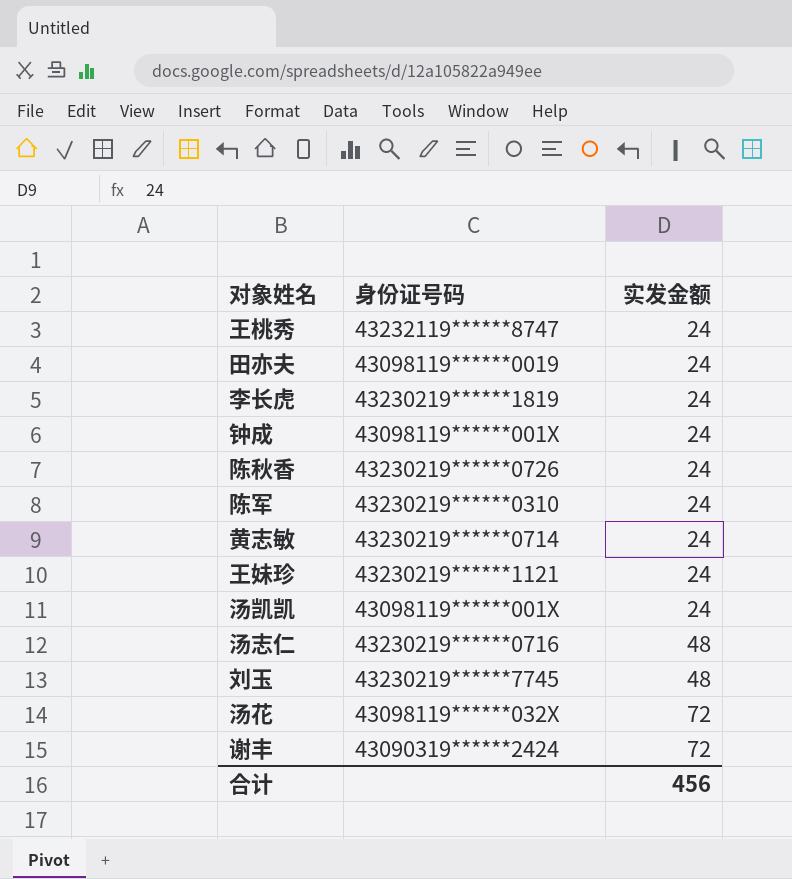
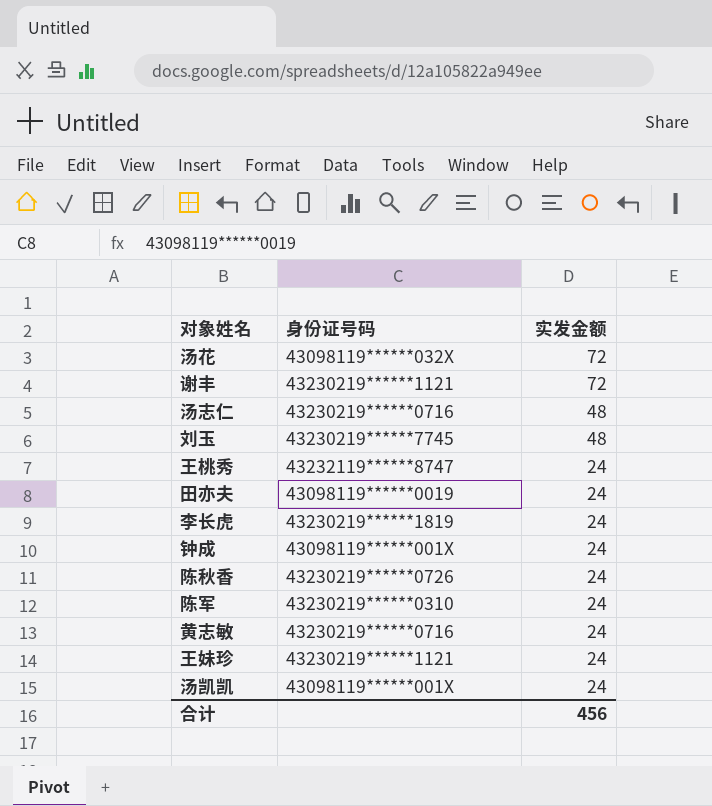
row order: 实发金额 ascending -> 实发金额 descending
谢丰 | 身份证号码: 43090319******2424 -> 43230219******1121
黄志敏 | 身份证号码: 43230219******0714 -> 43230219******0716

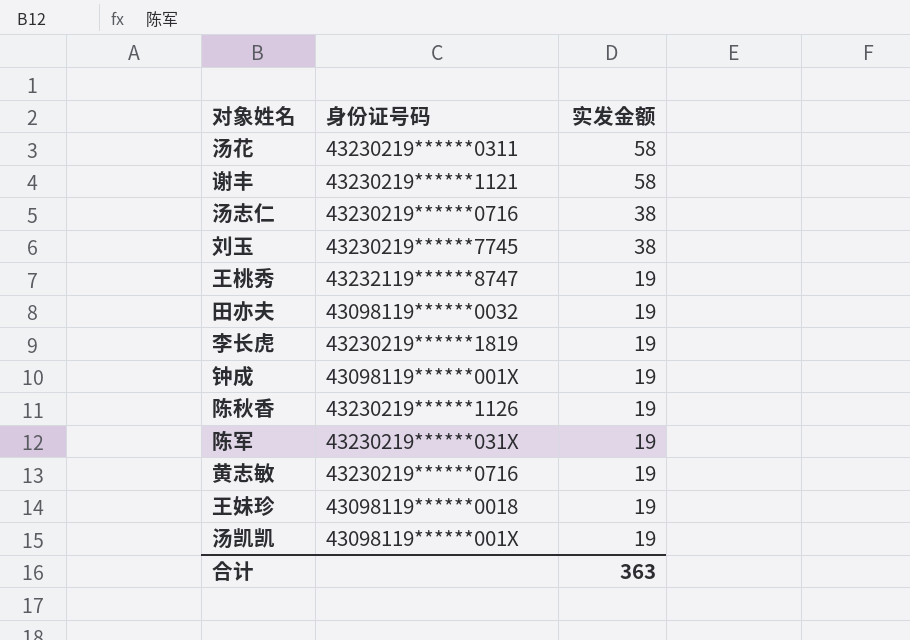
汤花 | 身份证号码: 43098119******032X -> 43230219******0311
汤花 | 实发金额: 72 -> 58
谢丰 | 实发金额: 72 -> 58
汤志仁 | 实发金额: 48 -> 38
刘玉 | 实发金额: 48 -> 38
王桃秀 | 实发金额: 24 -> 19
田亦夫 | 身份证号码: 43098119******0019 -> 43098119******0032
田亦夫 | 实发金额: 24 -> 19
李长虎 | 实发金额: 24 -> 19
钟成 | 实发金额: 24 -> 19
陈秋香 | 身份证号码: 43230219******0726 -> 43230219******1126
陈秋香 | 实发金额: 24 -> 19
陈军 | 身份证号码: 43230219******0310 -> 43230219******031X
陈军 | 实发金额: 24 -> 19
黄志敏 | 实发金额: 24 -> 19
王妹珍 | 身份证号码: 43230219******1121 -> 43098119******0018
王妹珍 | 实发金额: 24 -> 19
汤凯凯 | 实发金额: 24 -> 19
合计 | 实发金额: 456 -> 363

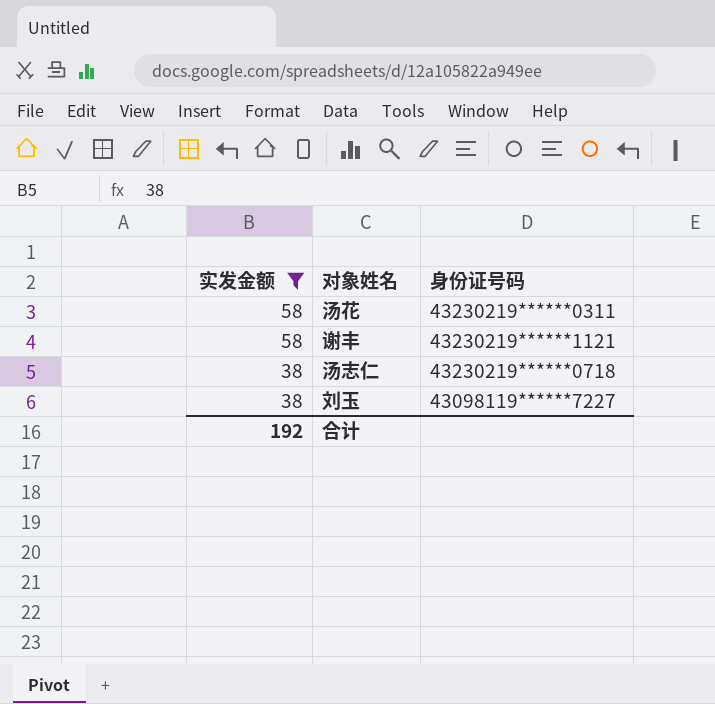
filter: none -> 实发金额 != 19
column 实发金额 | position: 3 -> 1
汤志仁 | 身份证号码: 43230219******0716 -> 43230219******0718
刘玉 | 身份证号码: 43230219******7745 -> 43098119******7227
合计 | 实发金额: 363 -> 192

